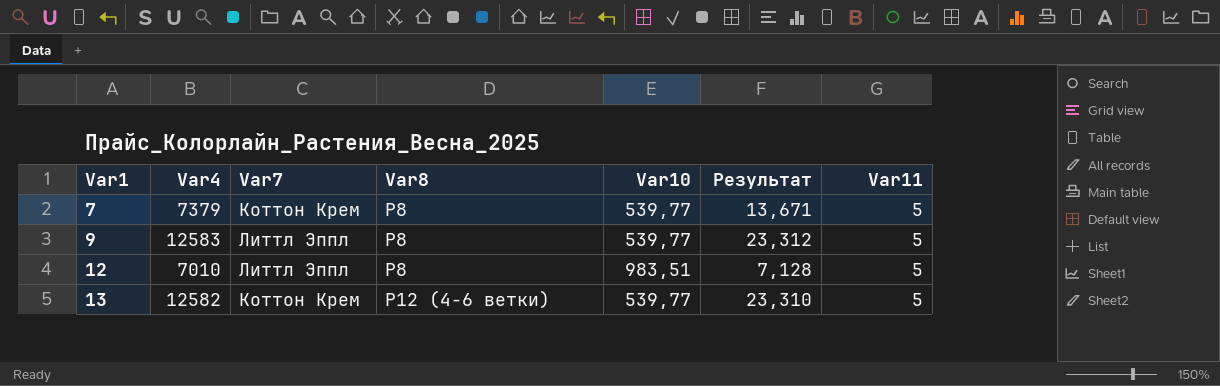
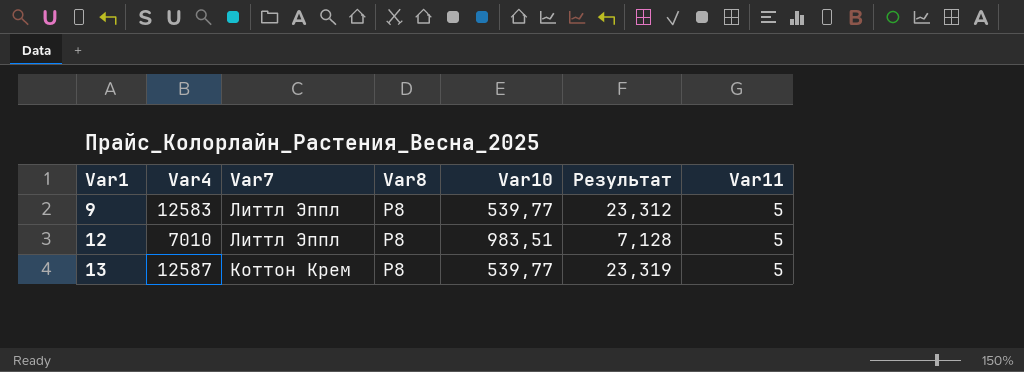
row 7: 7379 | Коттон Крем | P8 | 539,77 | 13,671 | 5 -> none
13 | Var4: 12582 -> 12587
13 | Var8: P12 (4-6 ветки) -> P8
13 | Результат: 23,310 -> 23,319

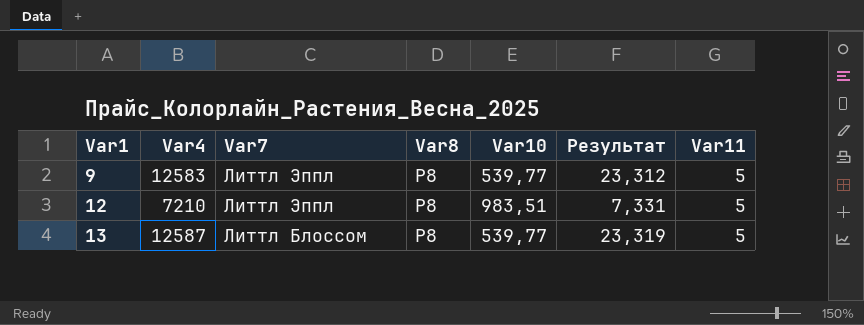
12 | Var4: 7010 -> 7210
12 | Результат: 7,128 -> 7,331
13 | Var7: Коттон Крем -> Литтл Блоссом

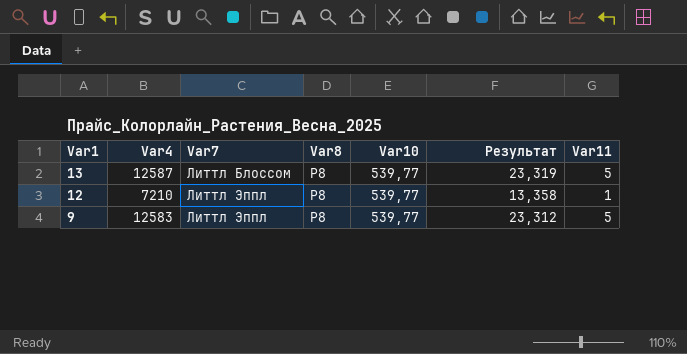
row order: Var1 ascending -> Var1 descending
12 | Var10: 983,51 -> 539,77
12 | Результат: 7,331 -> 13,358
12 | Var11: 5 -> 1

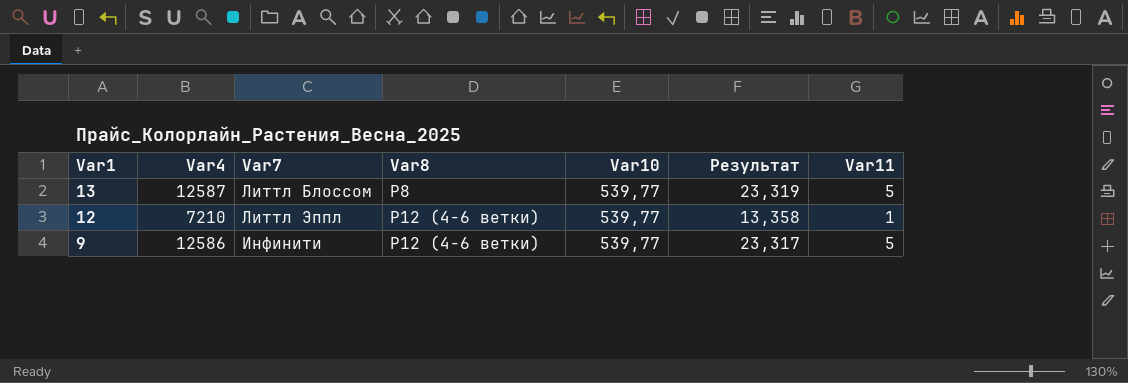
12 | Var8: P8 -> P12 (4-6 ветки)
9 | Var4: 12583 -> 12586
9 | Var7: Литтл Эппл -> Инфинити
9 | Var8: P8 -> P12 (4-6 ветки)
9 | Результат: 23,312 -> 23,317

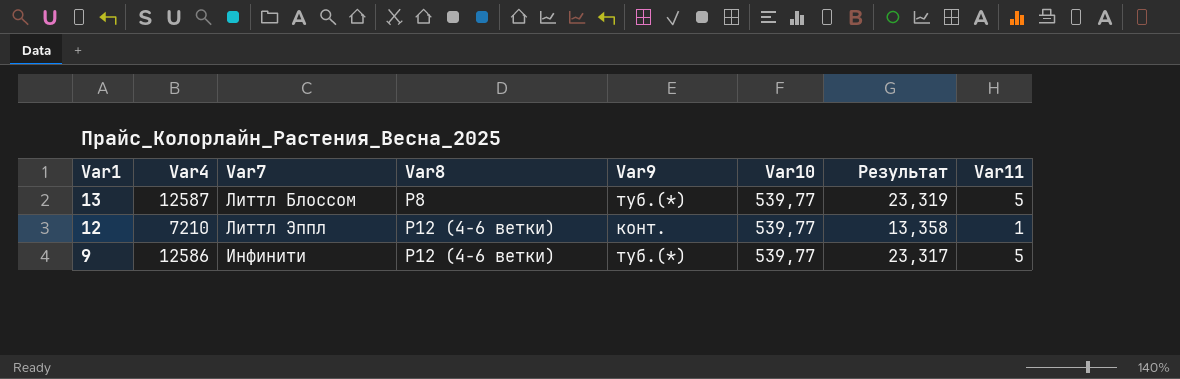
column Var9 | position: none -> 5

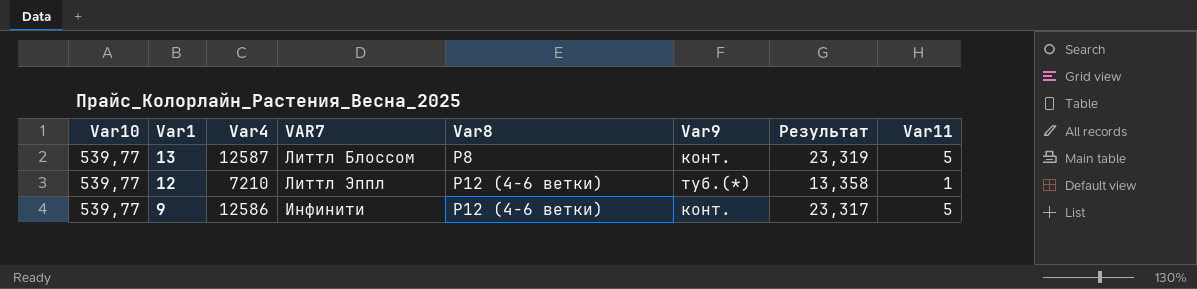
column Var10 | position: 6 -> 1
column name: Var7 -> VAR7
13 | Var9: туб.(*) -> конт.
12 | Var9: конт. -> туб.(*)
9 | Var9: туб.(*) -> конт.

